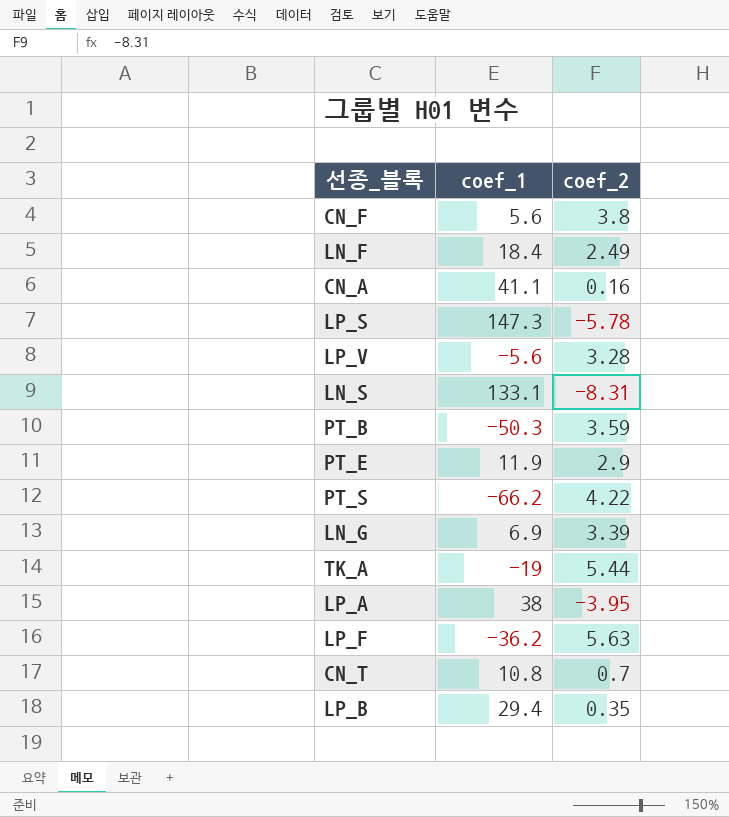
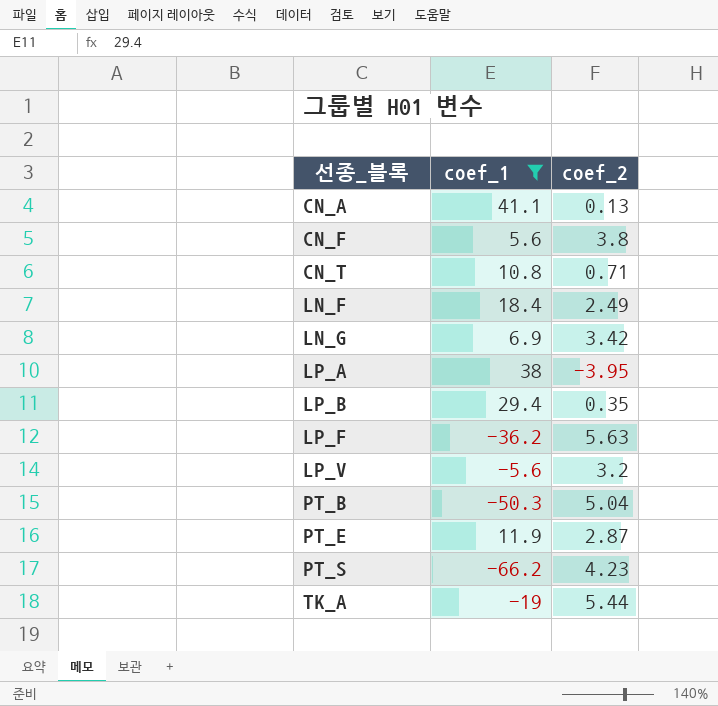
filter: none -> coef_1 <= 41.1
row order: none -> 선종_블록 ascending
CN_A | coef_2: 0.16 -> 0.13
CN_T | coef_2: 0.7 -> 0.71
LN_G | coef_2: 3.39 -> 3.42
LP_V | coef_2: 3.28 -> 3.2
PT_B | coef_2: 3.59 -> 5.04
PT_E | coef_2: 2.9 -> 2.87
PT_S | coef_2: 4.22 -> 4.23

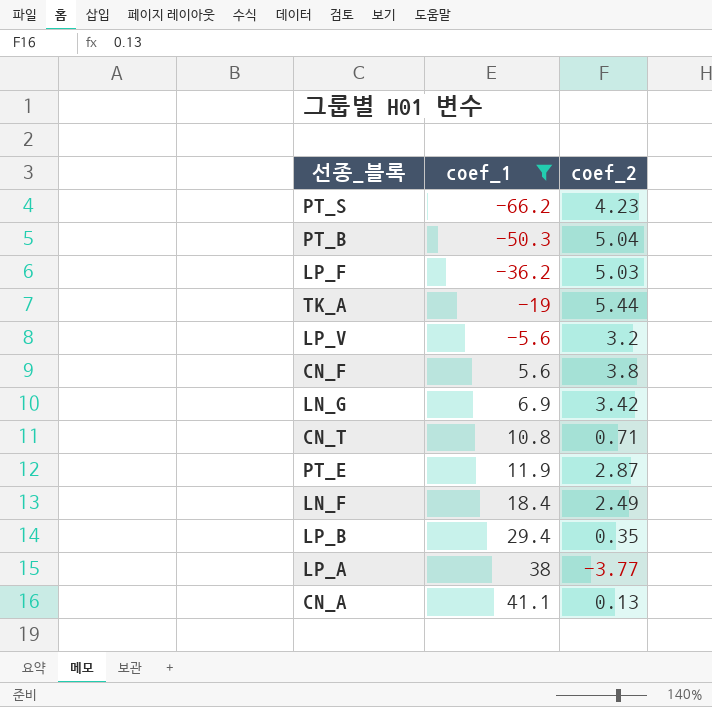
row order: 선종_블록 ascending -> coef_1 ascending
LP_F | coef_2: 5.63 -> 5.03
LP_A | coef_2: -3.95 -> -3.77

